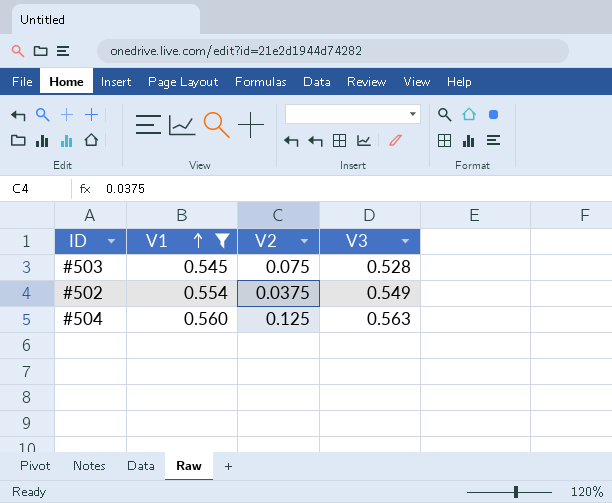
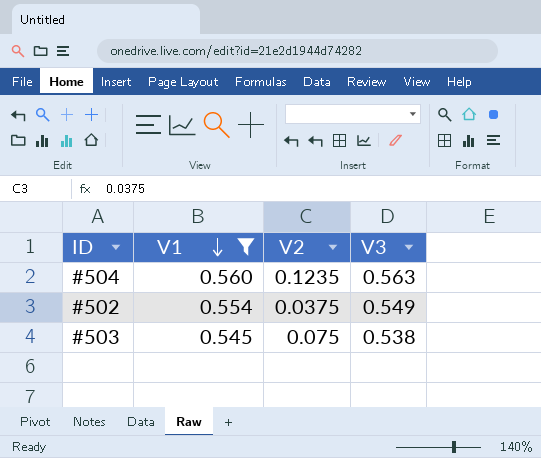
row order: V1 ascending -> V1 descending
#504 | V2: 0.125 -> 0.1235
#503 | V3: 0.528 -> 0.538

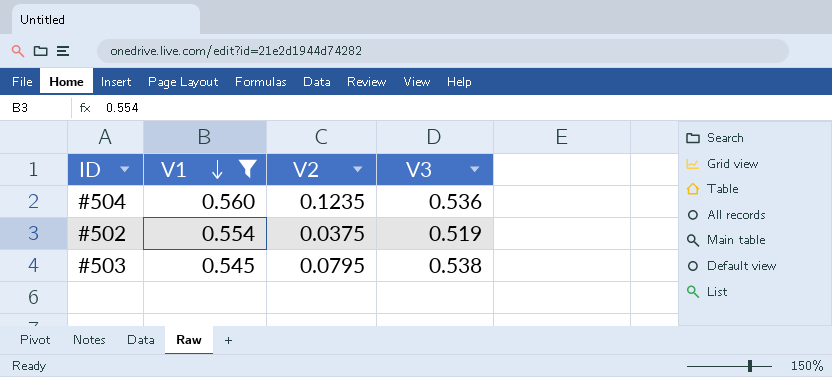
#504 | V3: 0.563 -> 0.536
#502 | V3: 0.549 -> 0.519
#503 | V2: 0.075 -> 0.0795

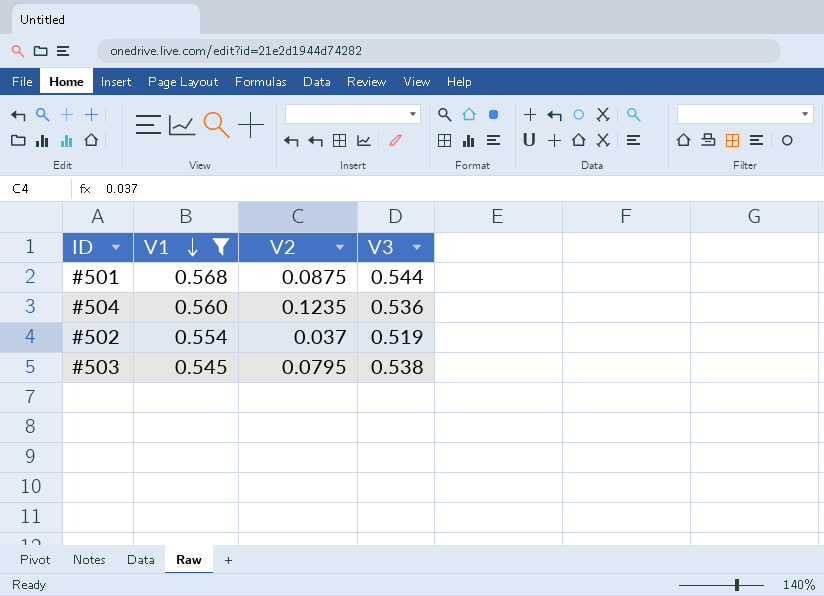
row #501: none -> 0.568 | 0.0875 | 0.544
#502 | V2: 0.0375 -> 0.037

